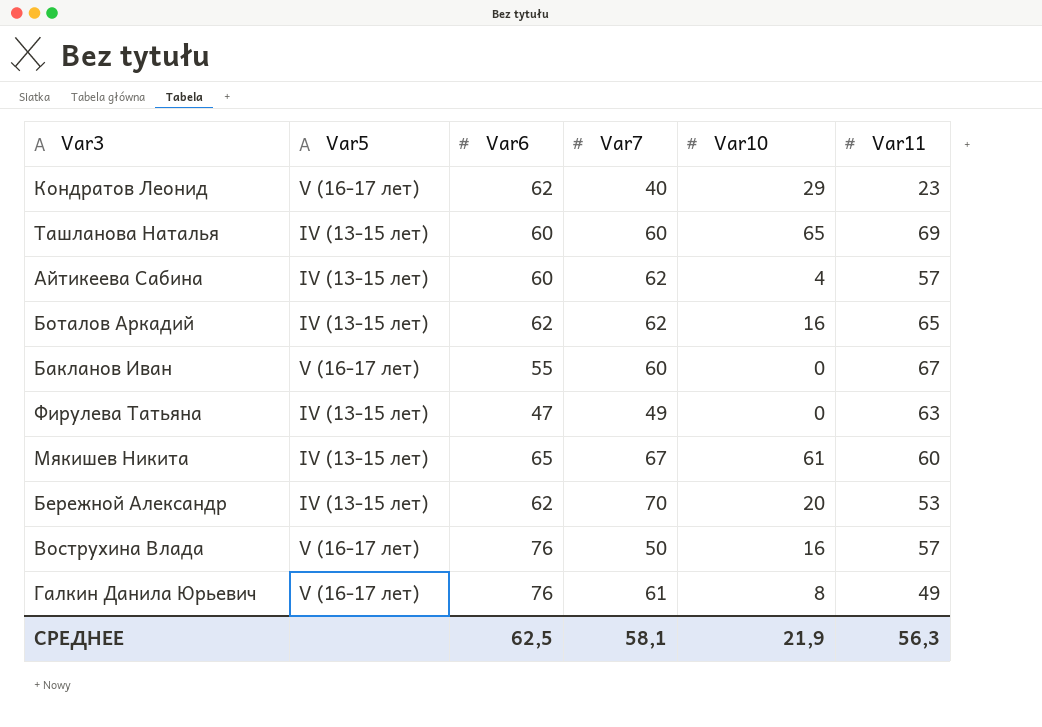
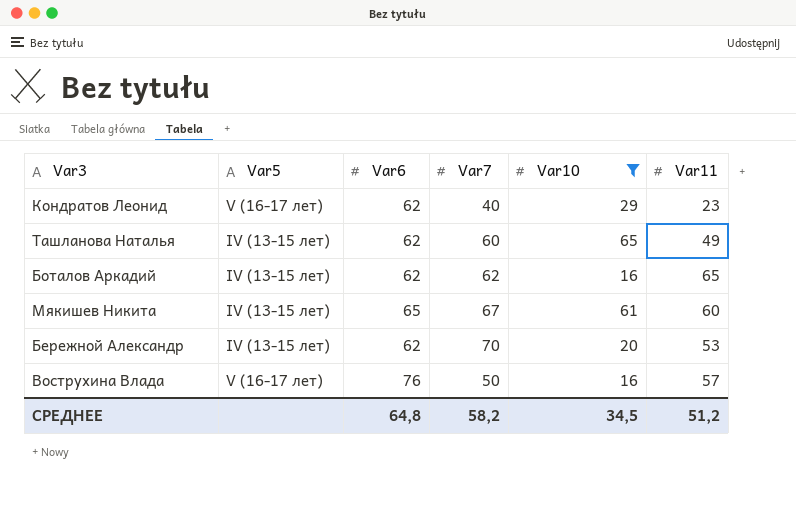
filter: none -> Var10 >= 16
Ташланова Наталья | Var6: 60 -> 62
Ташланова Наталья | Var11: 69 -> 49
СРЕДНЕЕ | Var6: 62,5 -> 64,8
СРЕДНЕЕ | Var7: 58,1 -> 58,2
СРЕДНЕЕ | Var10: 21,9 -> 34,5
СРЕДНЕЕ | Var11: 56,3 -> 51,2

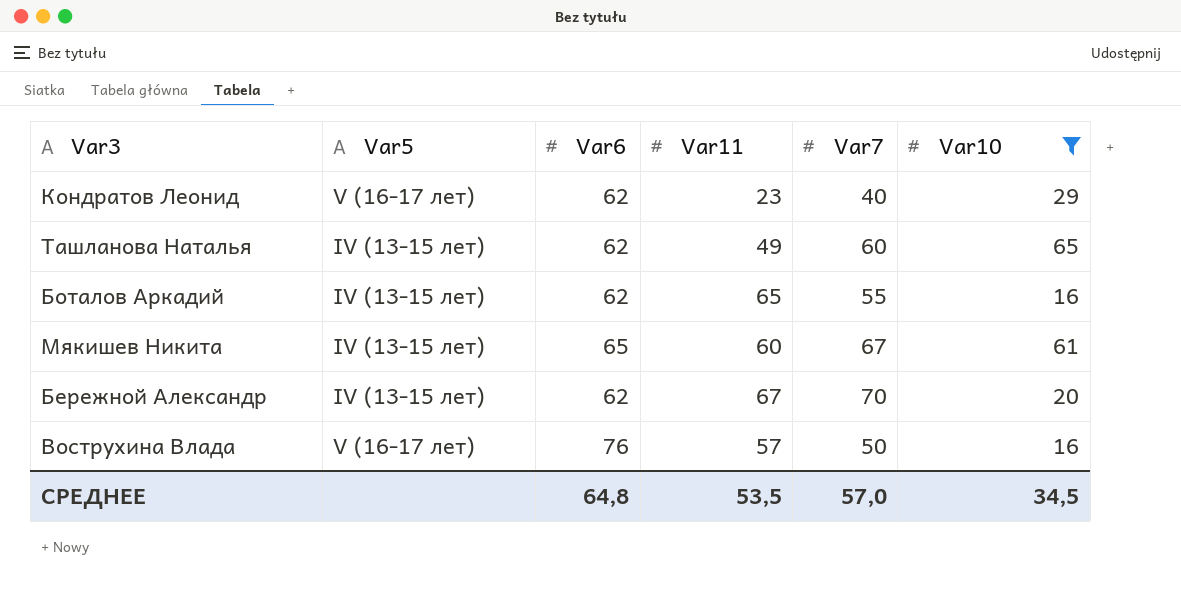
column Var11 | position: 6 -> 4
Боталов Аркадий | Var7: 62 -> 55
Бережной Александр | Var11: 53 -> 67
СРЕДНЕЕ | Var11: 51,2 -> 53,5
СРЕДНЕЕ | Var7: 58,2 -> 57,0

